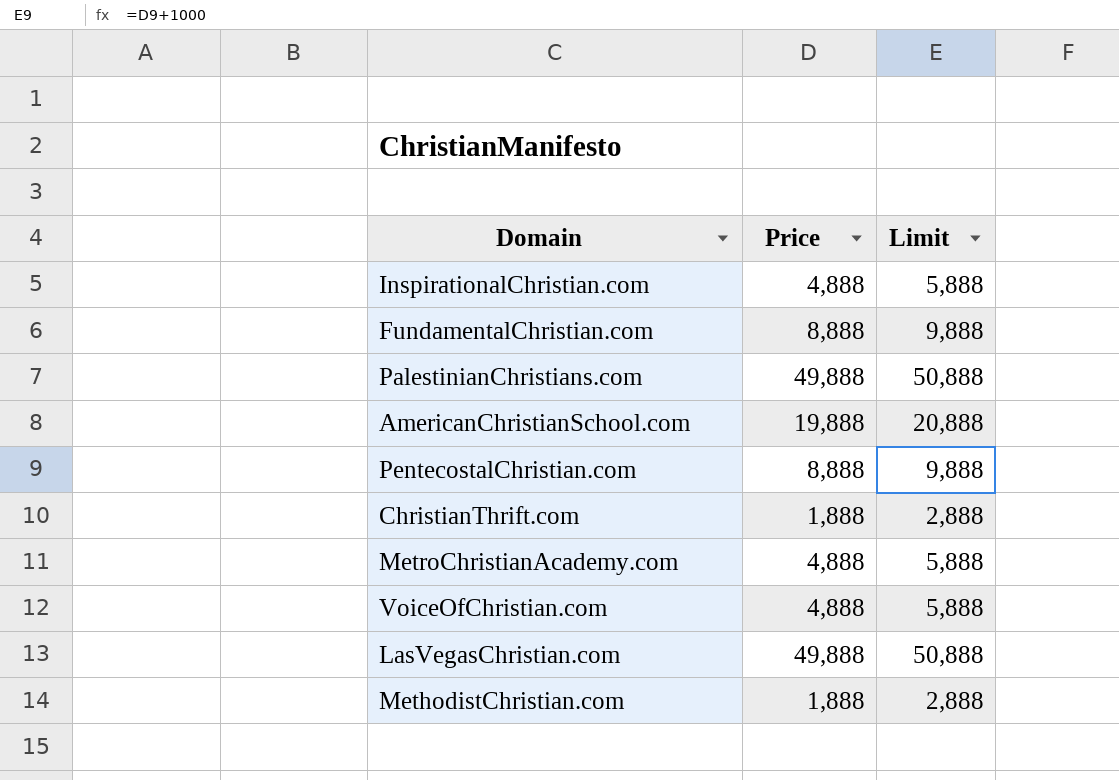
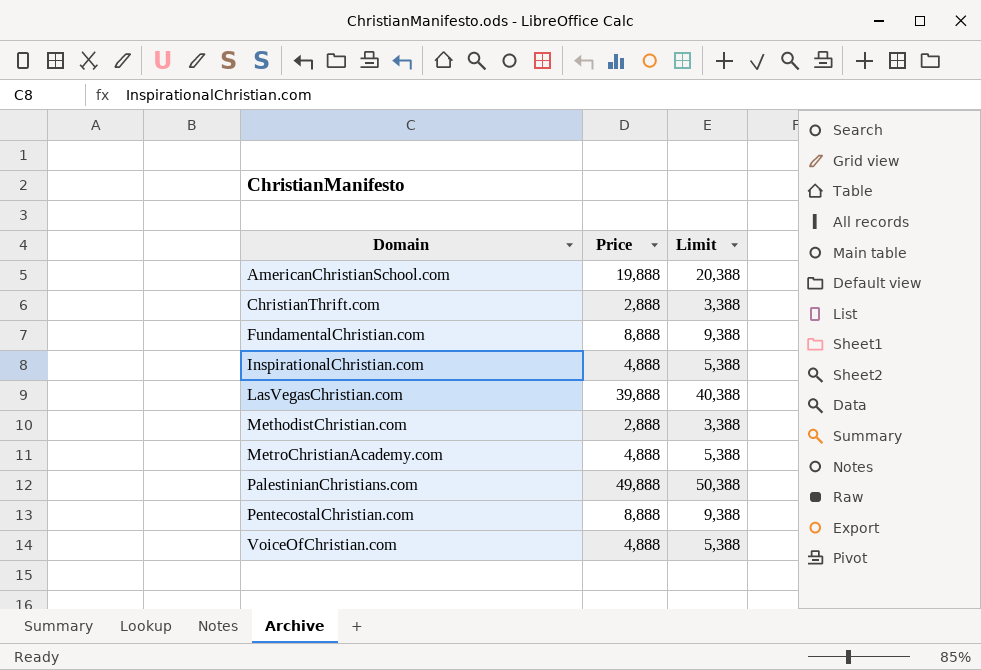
row order: none -> Domain ascending
column Limit | formula: [Price] + 1000 -> [Price] + 500
ChristianThrift.com | Price: 1,888 -> 2,888
LasVegasChristian.com | Price: 49,888 -> 39,888
MethodistChristian.com | Price: 1,888 -> 2,888

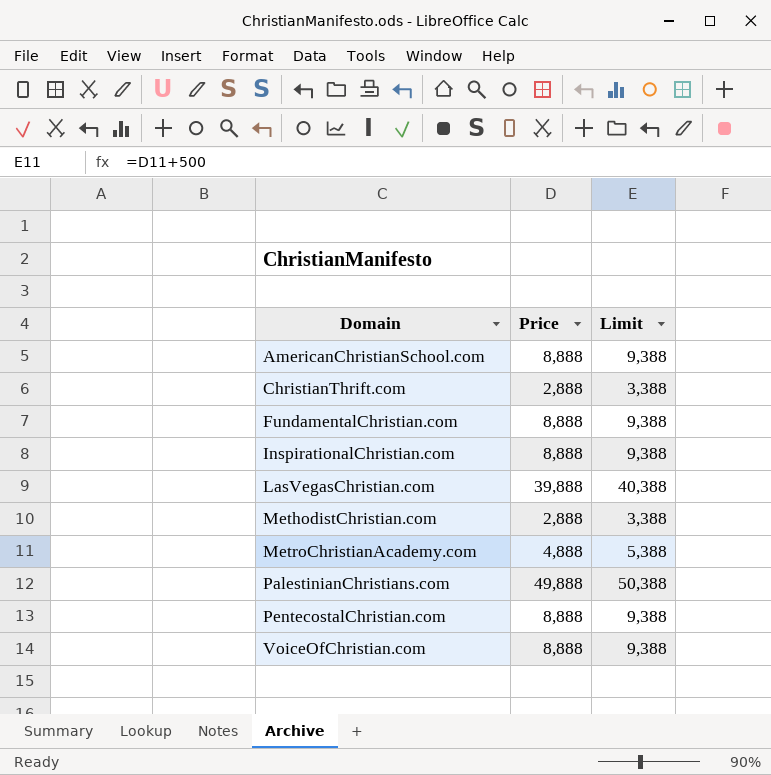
AmericanChristianSchool.com | Price: 19,888 -> 8,888
AmericanChristianSchool.com | Limit: 20,388 -> 9,388
InspirationalChristian.com | Price: 4,888 -> 8,888
InspirationalChristian.com | Limit: 5,388 -> 9,388
VoiceOfChristian.com | Price: 4,888 -> 8,888
VoiceOfChristian.com | Limit: 5,388 -> 9,388

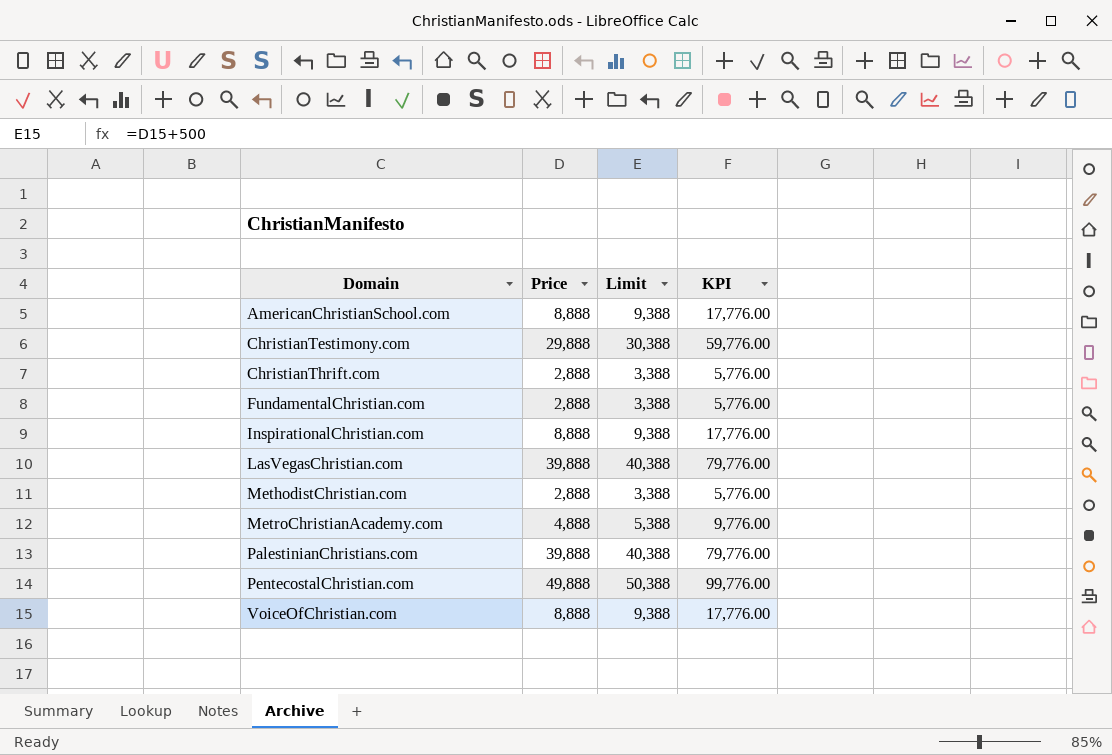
column KPI | formula: none -> [Price] * 2
row ChristianTestimony.com: none -> 29,888 | 30,388 | 59,776.00
FundamentalChristian.com | Price: 8,888 -> 2,888
FundamentalChristian.com | Limit: 9,388 -> 3,388
PalestinianChristians.com | Price: 49,888 -> 39,888
PalestinianChristians.com | Limit: 50,388 -> 40,388
PentecostalChristian.com | Price: 8,888 -> 49,888
PentecostalChristian.com | Limit: 9,388 -> 50,388

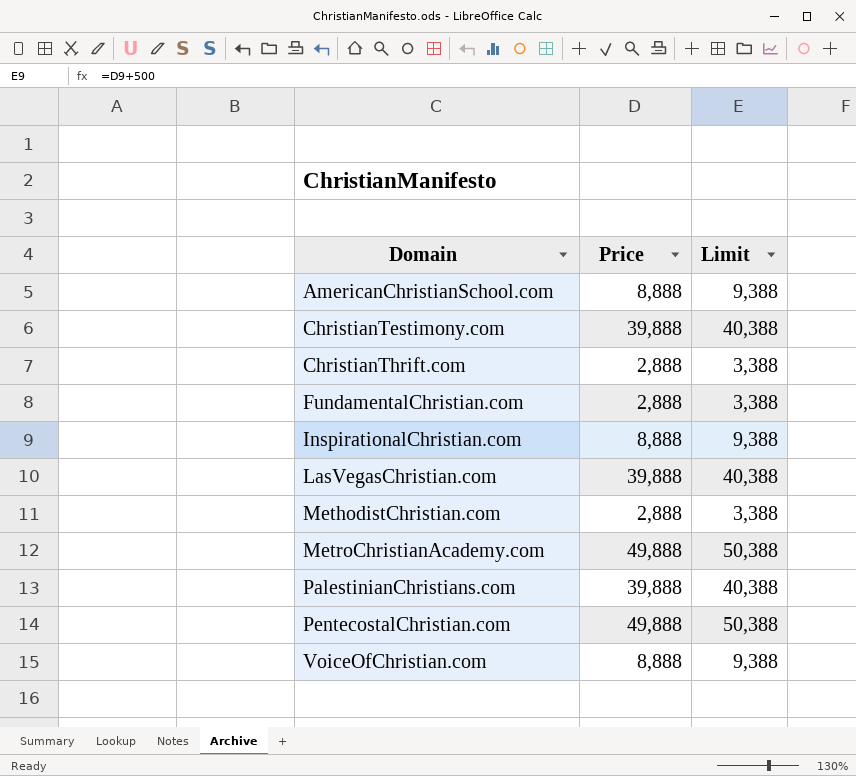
column KPI | formula: [Price] * 2 -> none
ChristianTestimony.com | Price: 29,888 -> 39,888
ChristianTestimony.com | Limit: 30,388 -> 40,388
MetroChristianAcademy.com | Price: 4,888 -> 49,888
MetroChristianAcademy.com | Limit: 5,388 -> 50,388

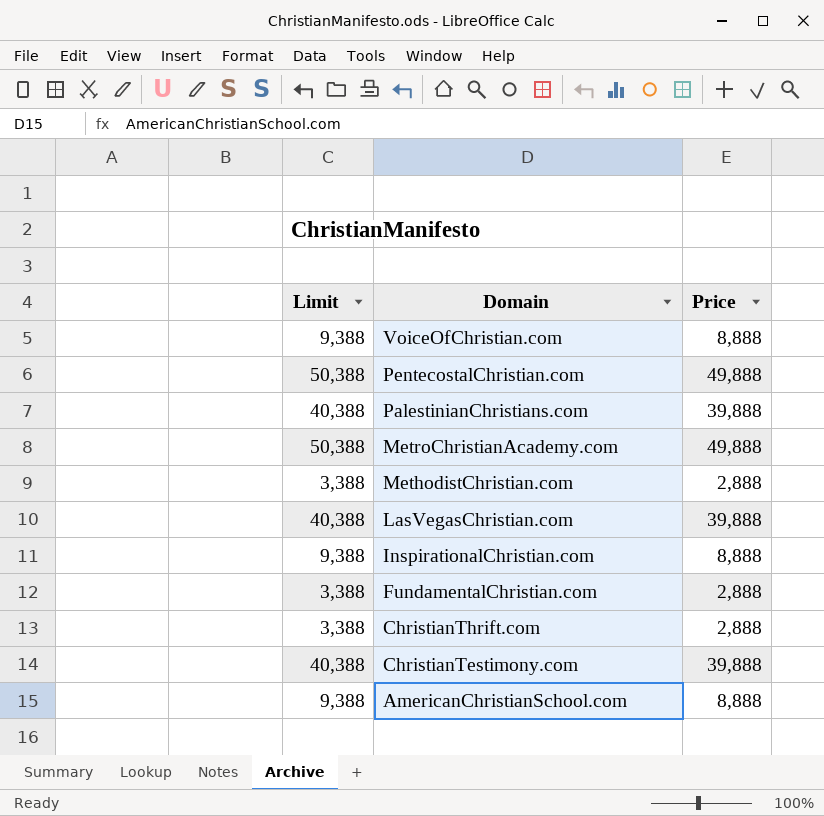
row order: Domain ascending -> Domain descending
column Limit | position: 3 -> 1

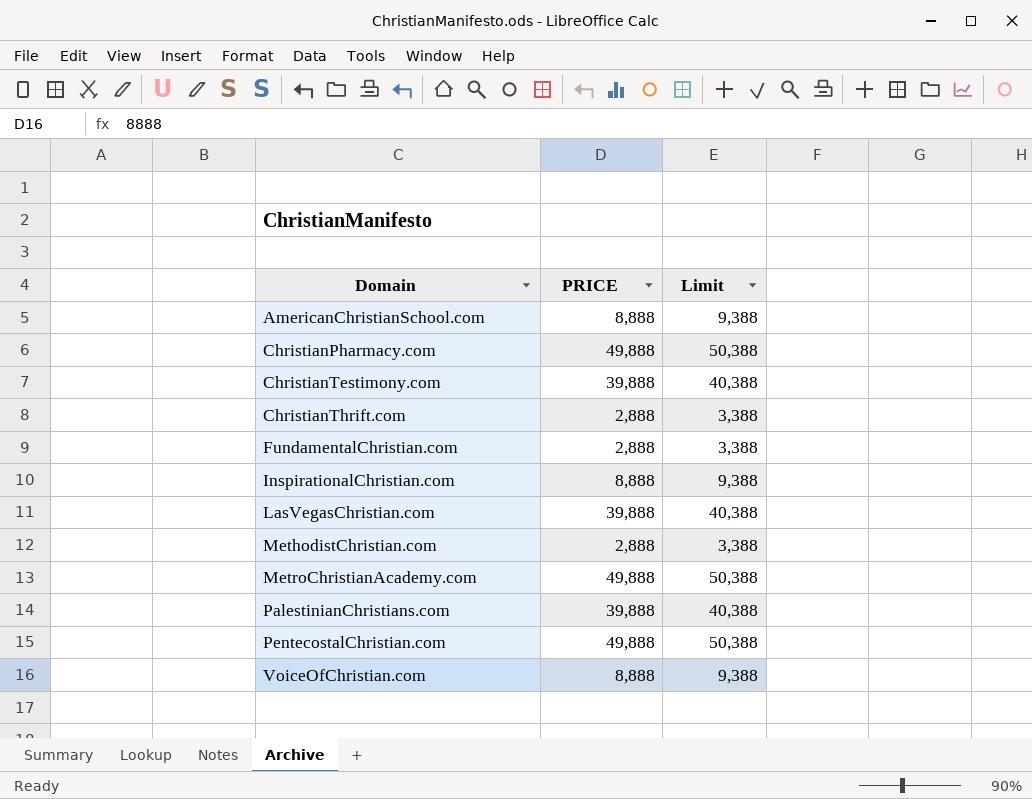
row order: Domain descending -> Domain ascending
column name: Price -> PRICE
column Limit | position: 1 -> 3
row ChristianPharmacy.com: none -> 49,888 | 50,388

